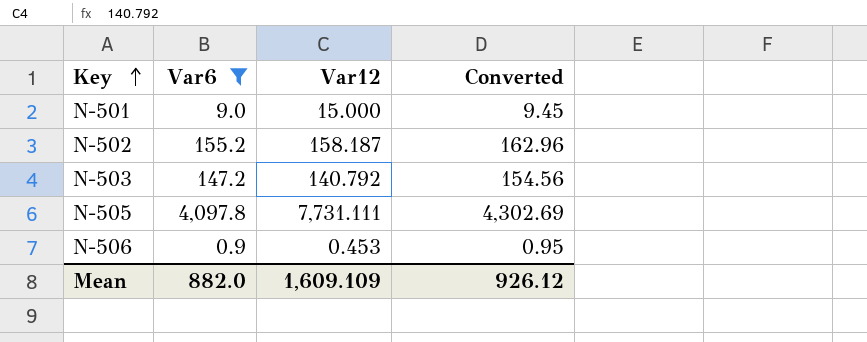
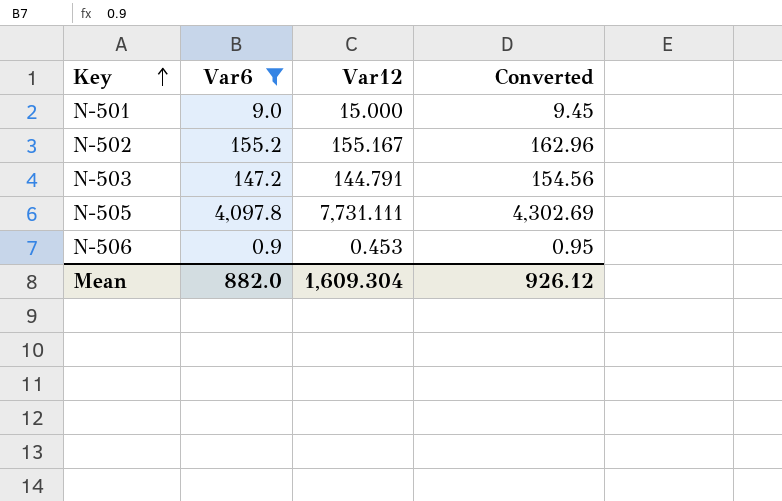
N-502 | Var12: 158.187 -> 155.167
N-503 | Var12: 140.792 -> 144.791
Mean | Var12: 1,609.109 -> 1,609.304

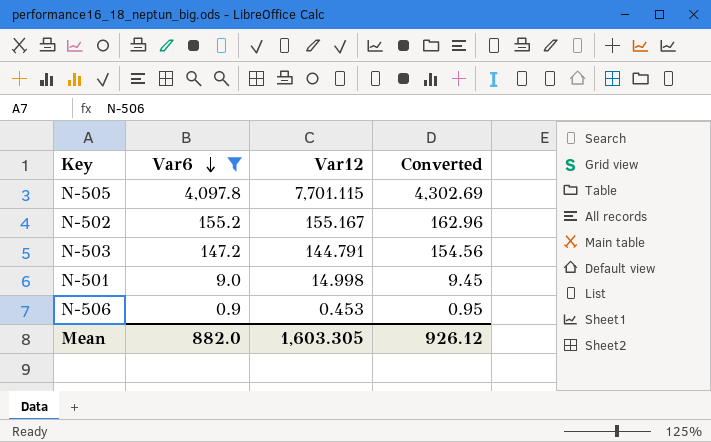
row order: Key ascending -> Var6 descending
N-505 | Var12: 7,731.111 -> 7,701.115
N-501 | Var12: 15.000 -> 14.998
Mean | Var12: 1,609.304 -> 1,603.305

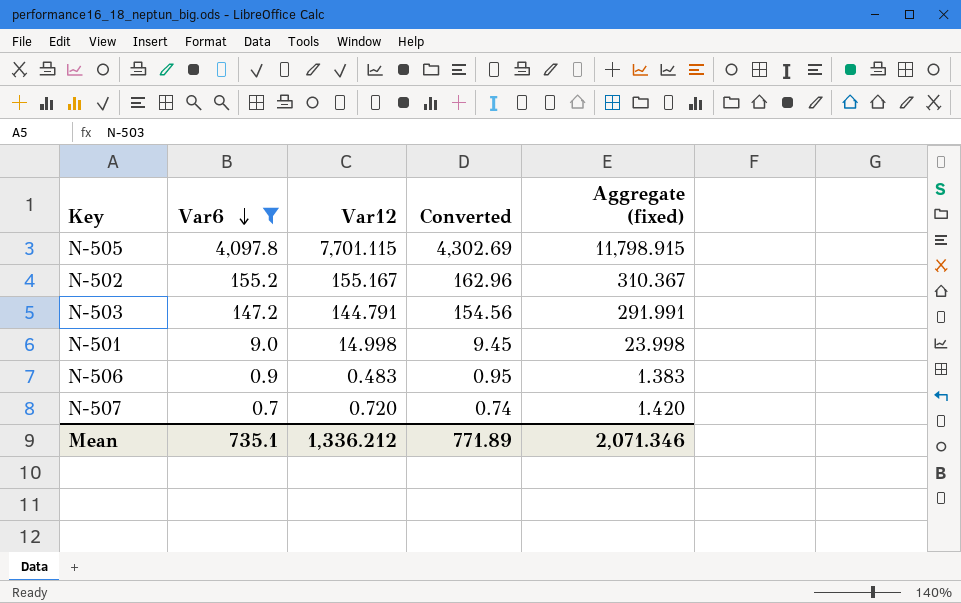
column Aggregate (fixed) | formula: none -> [Var6] + [Var12]
N-506 | Var12: 0.453 -> 0.483
row N-507: none -> 0.7 | 0.720 | 0.74 | 1.420
Mean | Var6: 882.0 -> 735.1
Mean | Var12: 1,603.305 -> 1,336.212
Mean | Converted: 926.12 -> 771.89

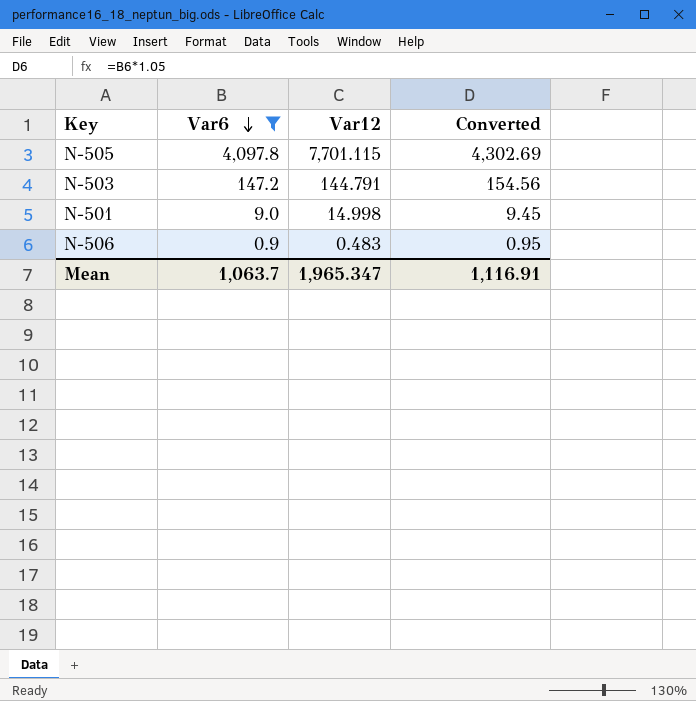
column Aggregate (fixed) | formula: [Var6] + [Var12] -> none
row N-502: 155.2 | 155.167 | 162.96 | 310.367 -> none
row N-507: 0.7 | 0.720 | 0.74 | 1.420 -> none
Mean | Var6: 735.1 -> 1,063.7
Mean | Var12: 1,336.212 -> 1,965.347
Mean | Converted: 771.89 -> 1,116.91

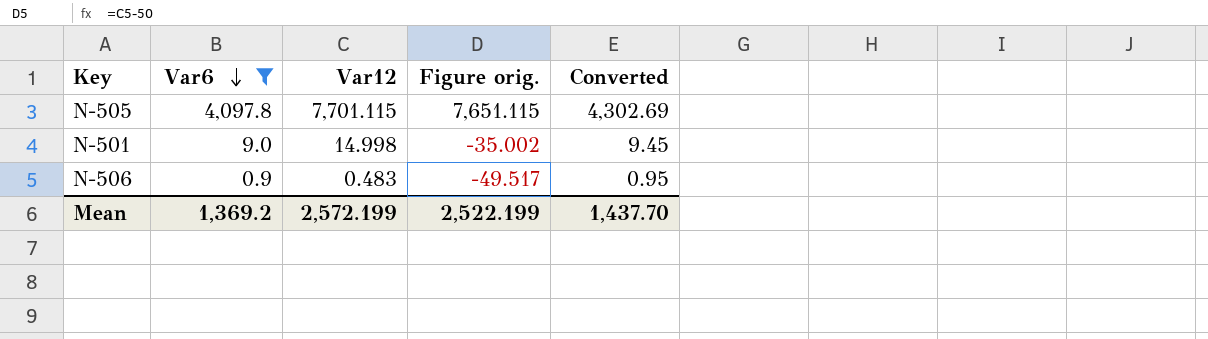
column Figure orig. | formula: none -> [Var12] - 50
row N-503: 147.2 | 144.791 | 154.56 -> none
Mean | Var6: 1,063.7 -> 1,369.2
Mean | Var12: 1,965.347 -> 2,572.199
Mean | Converted: 1,116.91 -> 1,437.70

